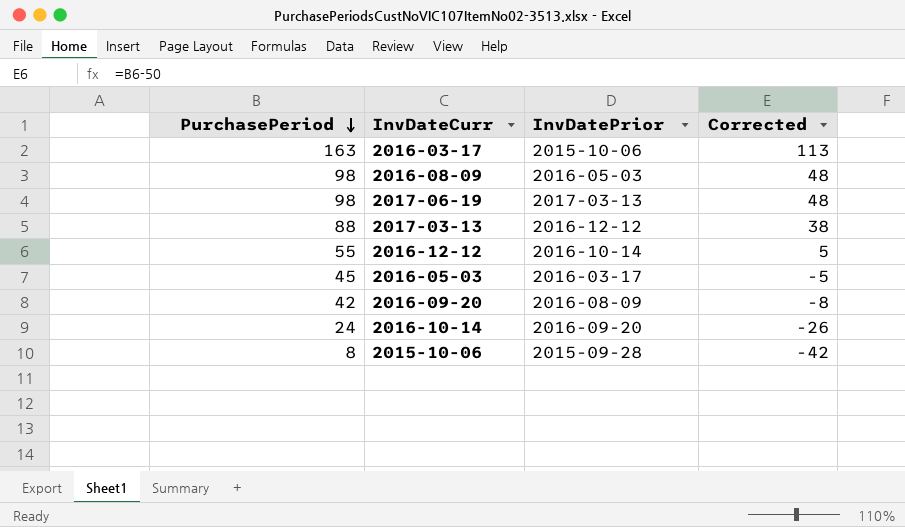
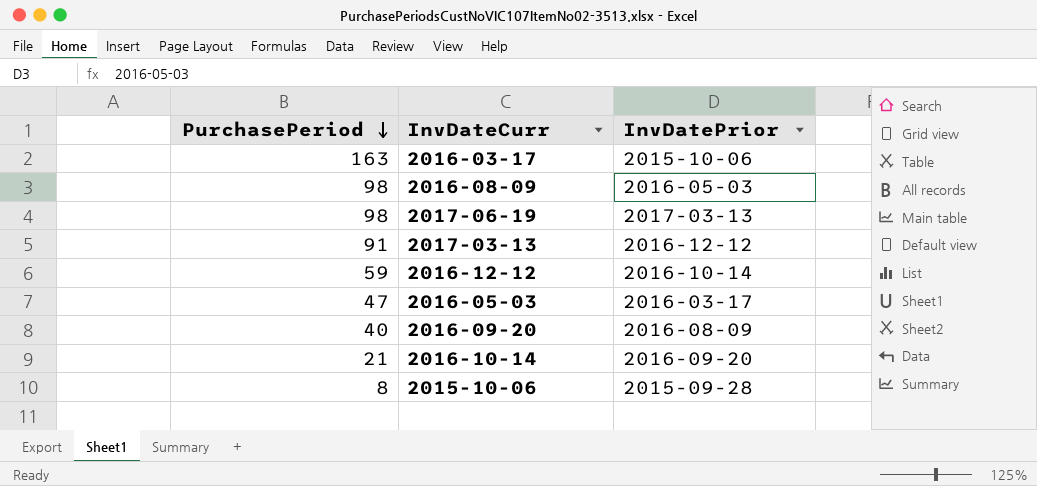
column Corrected | formula: [PurchasePeriod] - 50 -> none
2017-03-13 | PurchasePeriod: 88 -> 91
2016-12-12 | PurchasePeriod: 55 -> 59
2016-05-03 | PurchasePeriod: 45 -> 47
2016-09-20 | PurchasePeriod: 42 -> 40
2016-10-14 | PurchasePeriod: 24 -> 21

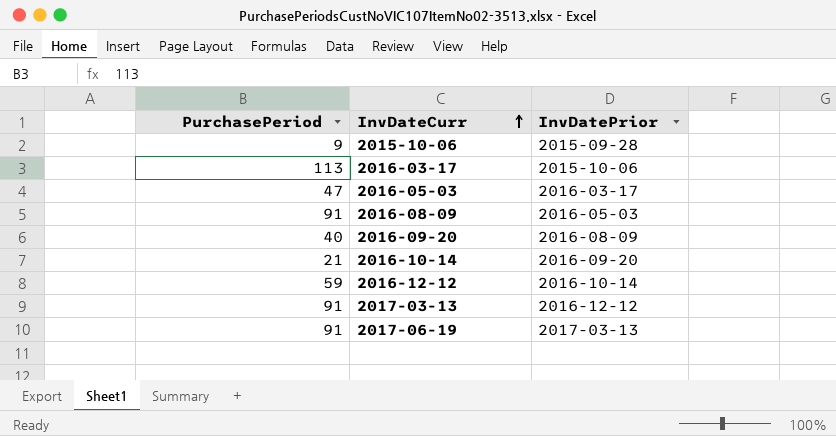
row order: PurchasePeriod descending -> InvDateCurr ascending
2015-10-06 | PurchasePeriod: 8 -> 9
2016-03-17 | PurchasePeriod: 163 -> 113
2016-08-09 | PurchasePeriod: 98 -> 91
2017-06-19 | PurchasePeriod: 98 -> 91

